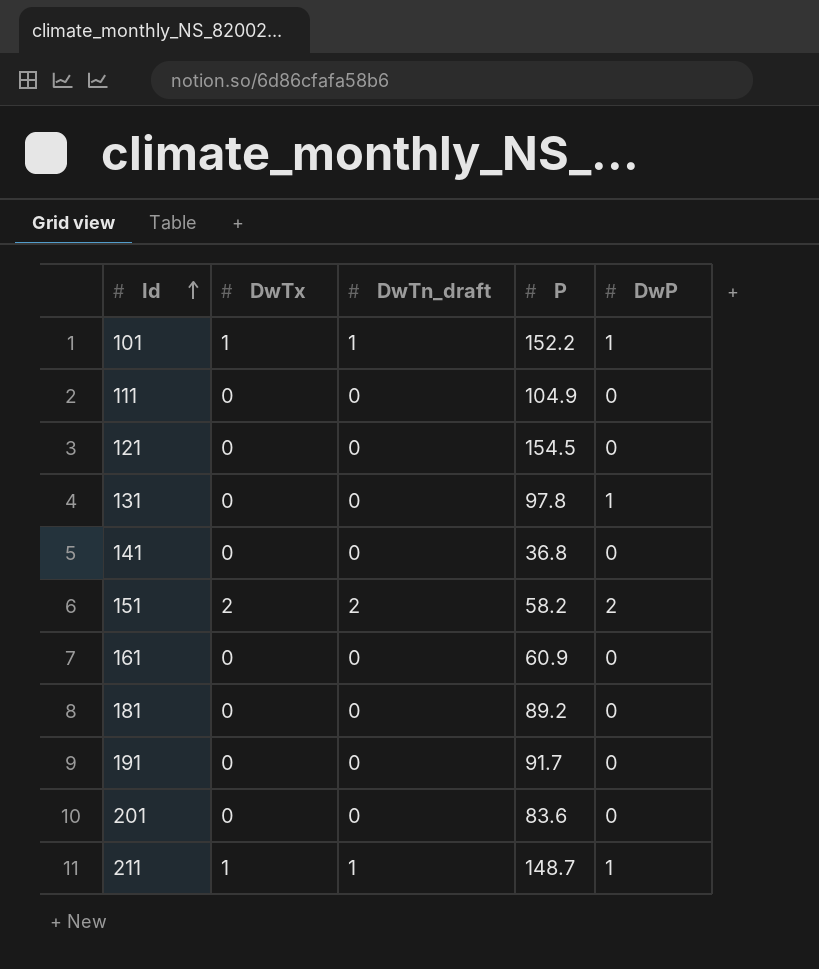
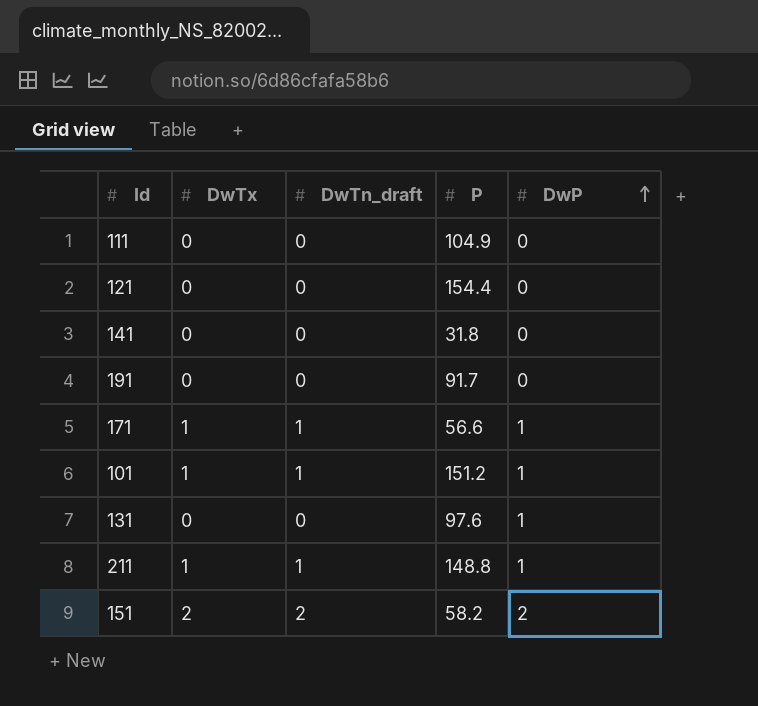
row order: Id ascending -> DwP ascending
row 161: 0 | 0 | 60.9 | 0 -> none
row 181: 0 | 0 | 89.2 | 0 -> none
row 201: 0 | 0 | 83.6 | 0 -> none
121 | P: 154.5 -> 154.4
141 | P: 36.8 -> 31.8
row 171: none -> 1 | 1 | 56.6 | 1
101 | P: 152.2 -> 151.2
131 | P: 97.8 -> 97.6
211 | P: 148.7 -> 148.8

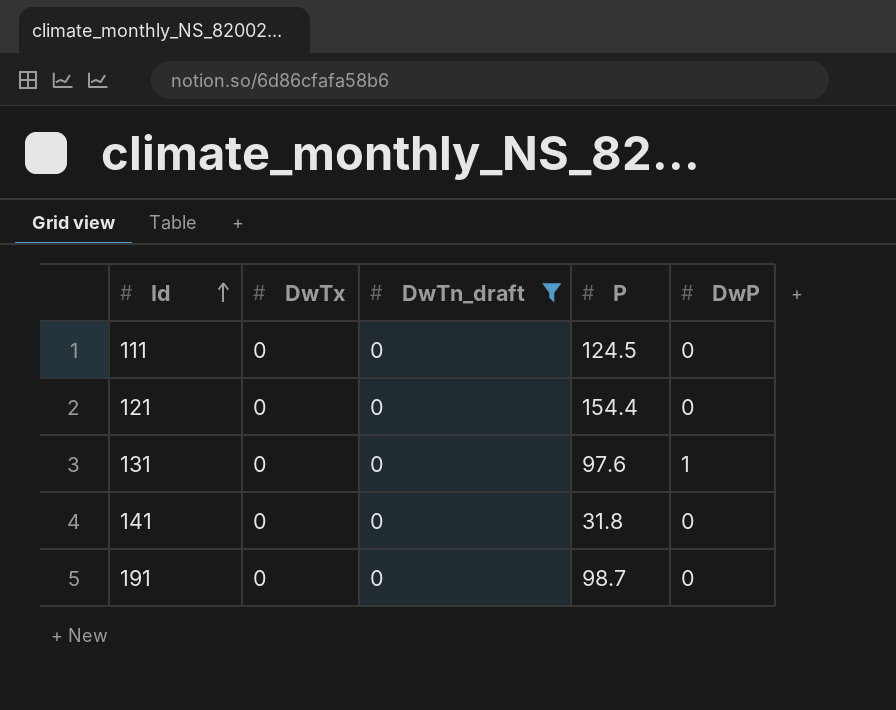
filter: none -> DwTn_draft = 0
row order: DwP ascending -> Id ascending
111 | P: 104.9 -> 124.5
191 | P: 91.7 -> 98.7

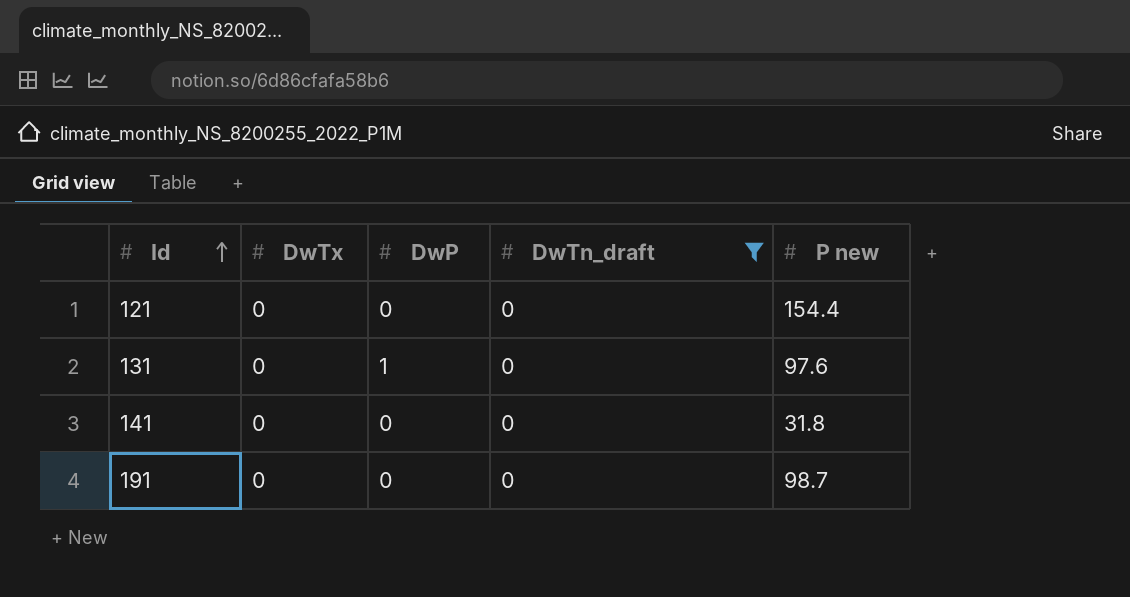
column DwP | position: 5 -> 3
column name: P -> P new
row 111: 0 | 0 | 124.5 | 0 -> none

